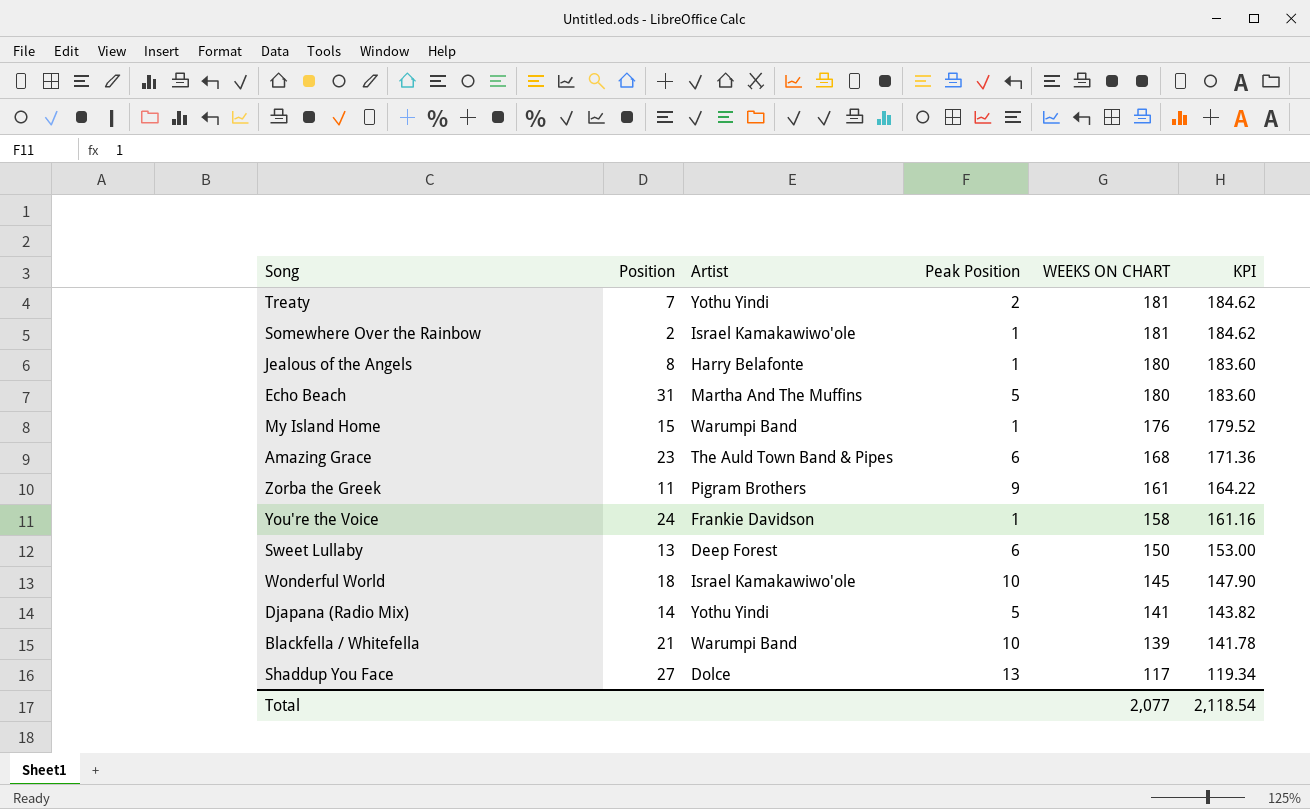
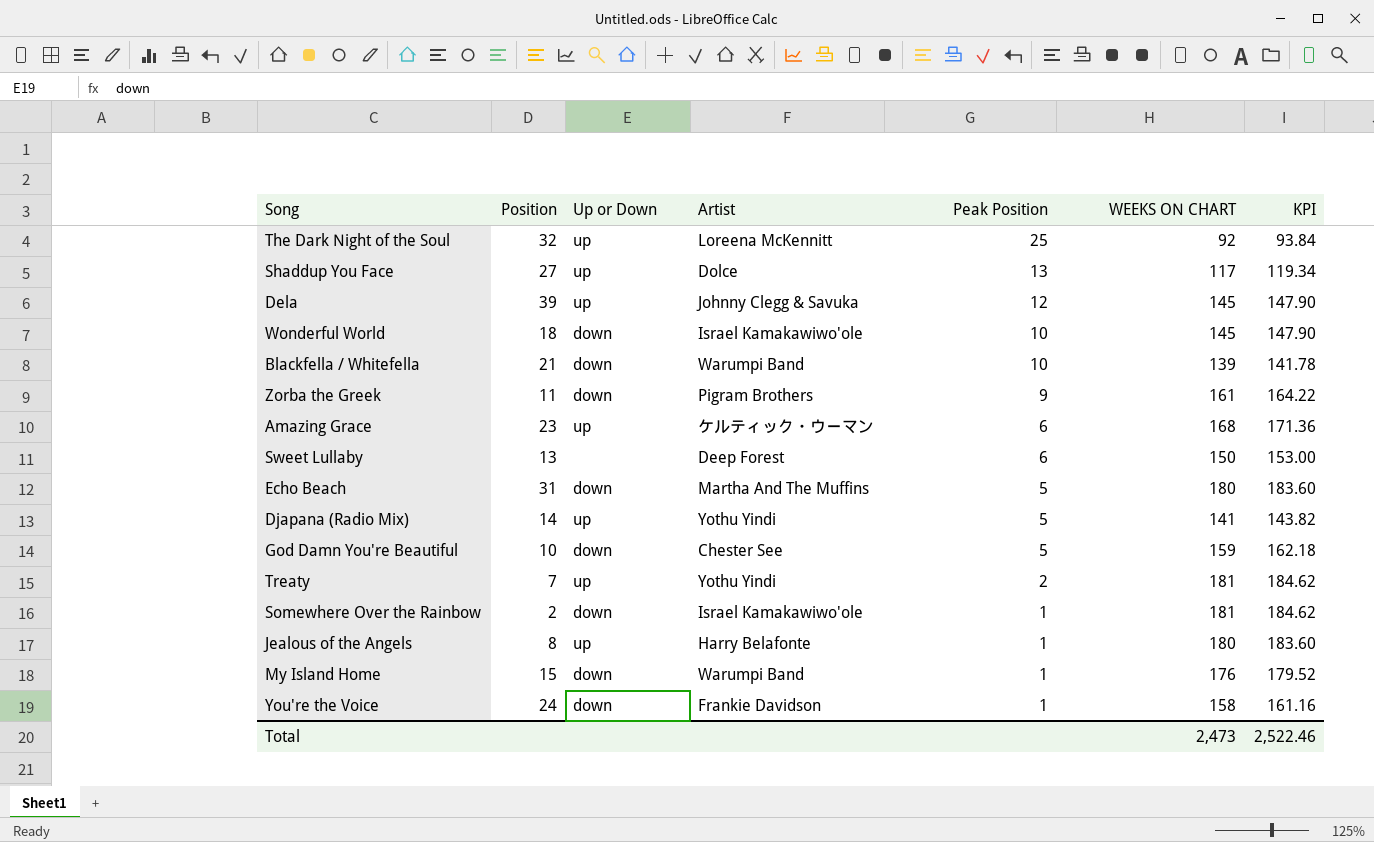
row order: WEEKS ON CHART descending -> Peak Position descending
column Up or Down | position: none -> 3
row The Dark Night of the Soul: none -> 32 | up | Loreena McKennitt | 25 | 92 | 93.84
row Dela: none -> 39 | up | Johnny Clegg & Savuka | 12 | 145 | 147.90
Amazing Grace | Artist: The Auld Town Band & Pipes -> ケルティック・ウーマン
row God Damn You're Beautiful: none -> 10 | down | Chester See | 5 | 159 | 162.18
Total | WEEKS ON CHART: 2,077 -> 2,473
Total | KPI: 2,118.54 -> 2,522.46

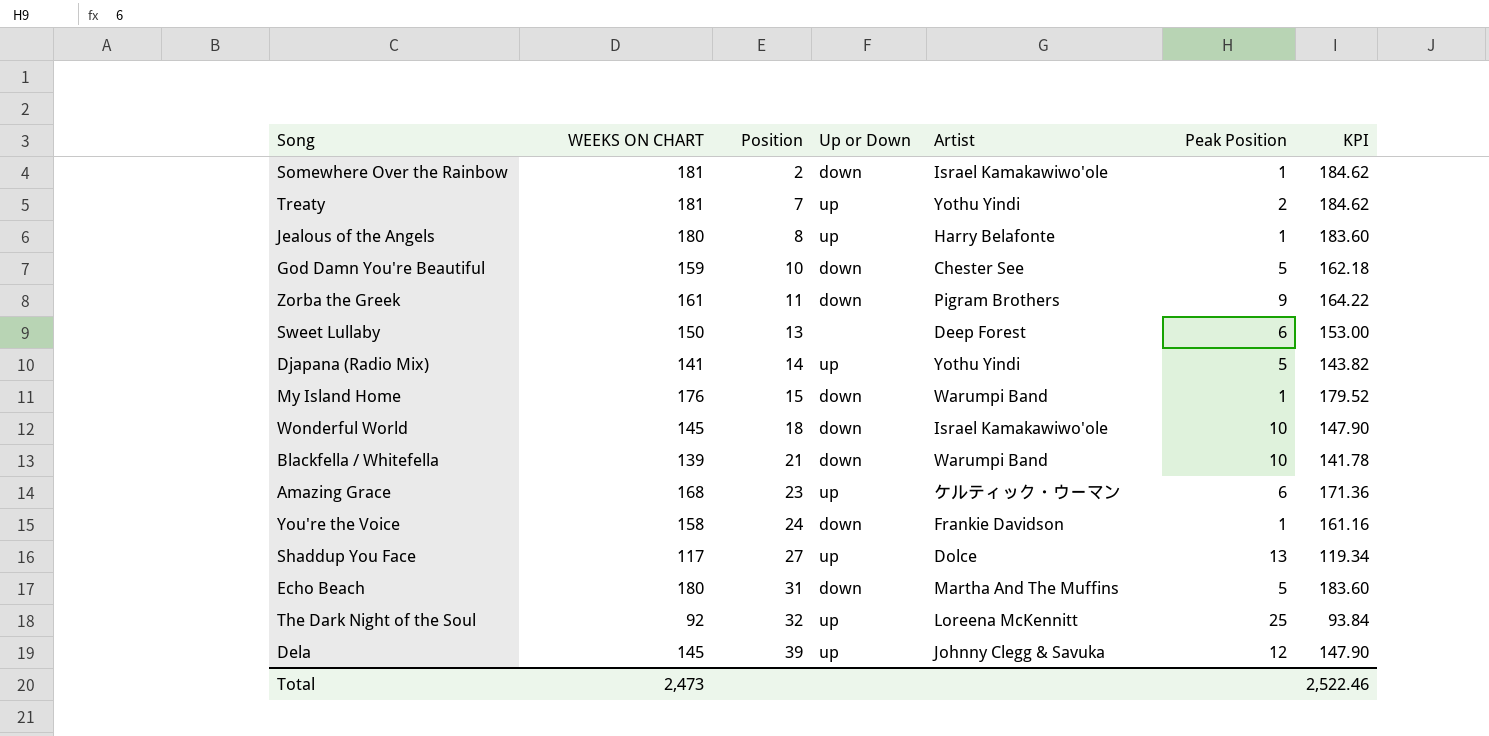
row order: Peak Position descending -> Position ascending
column WEEKS ON CHART | position: 6 -> 2

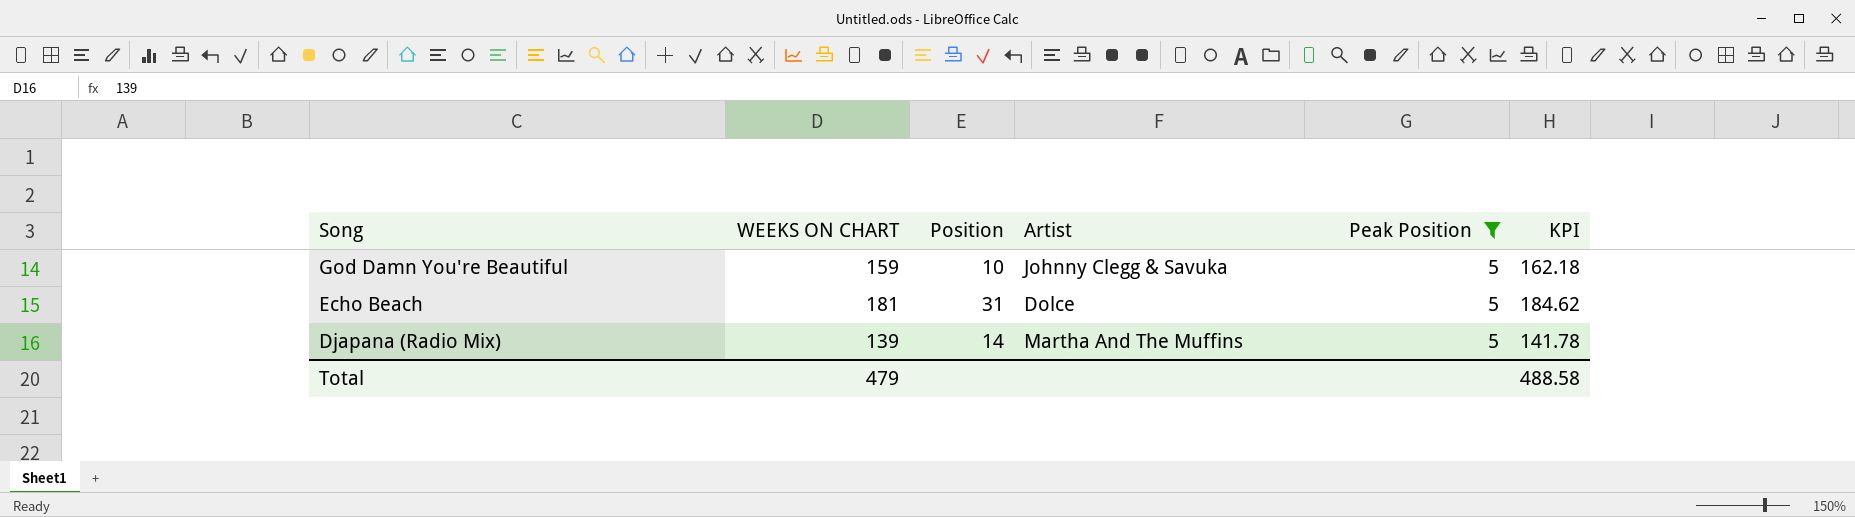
filter: none -> Peak Position = 5
row order: Position ascending -> Song descending
column Up or Down | position: 4 -> none
God Damn You're Beautiful | Artist: Chester See -> Johnny Clegg & Savuka
Echo Beach | WEEKS ON CHART: 180 -> 181
Echo Beach | Artist: Martha And The Muffins -> Dolce
Echo Beach | KPI: 183.60 -> 184.62
Djapana (Radio Mix) | WEEKS ON CHART: 141 -> 139
Djapana (Radio Mix) | Artist: Yothu Yindi -> Martha And The Muffins
Djapana (Radio Mix) | KPI: 143.82 -> 141.78
Total | WEEKS ON CHART: 2,473 -> 479
Total | KPI: 2,522.46 -> 488.58

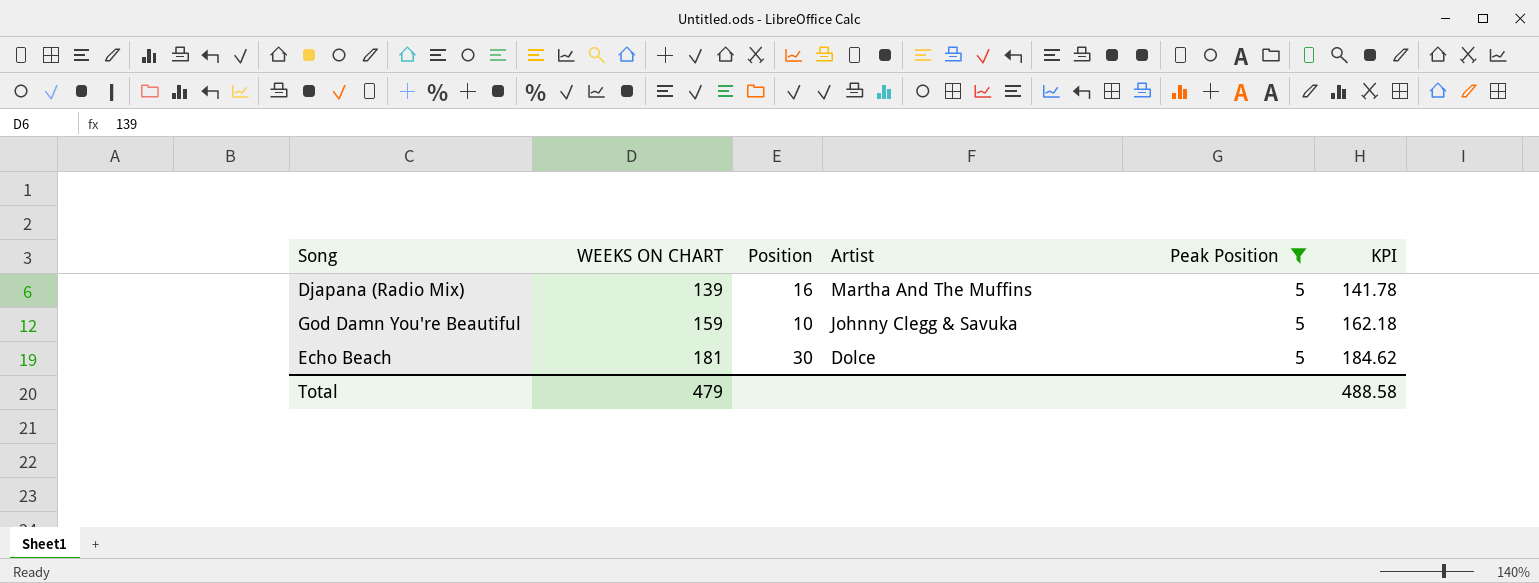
row order: Song descending -> WEEKS ON CHART ascending
Djapana (Radio Mix) | Position: 14 -> 16
Echo Beach | Position: 31 -> 30

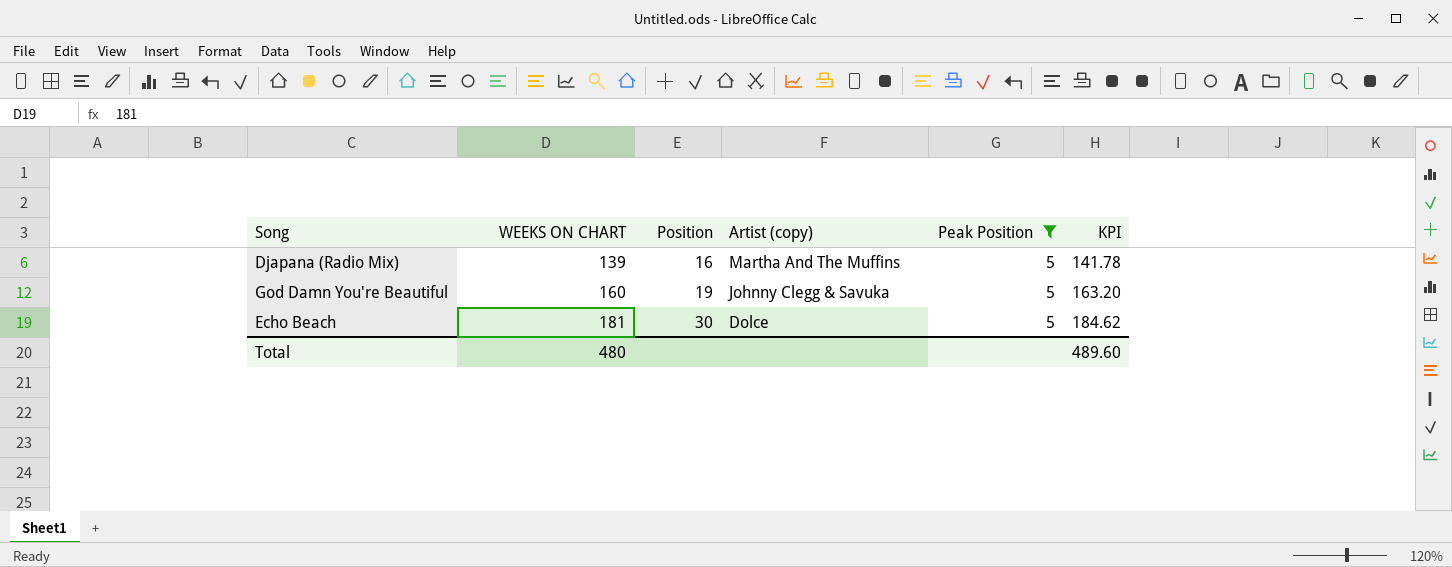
column name: Artist -> Artist (copy)
God Damn You're Beautiful | WEEKS ON CHART: 159 -> 160
God Damn You're Beautiful | Position: 10 -> 19
God Damn You're Beautiful | KPI: 162.18 -> 163.20
Total | WEEKS ON CHART: 479 -> 480
Total | KPI: 488.58 -> 489.60

